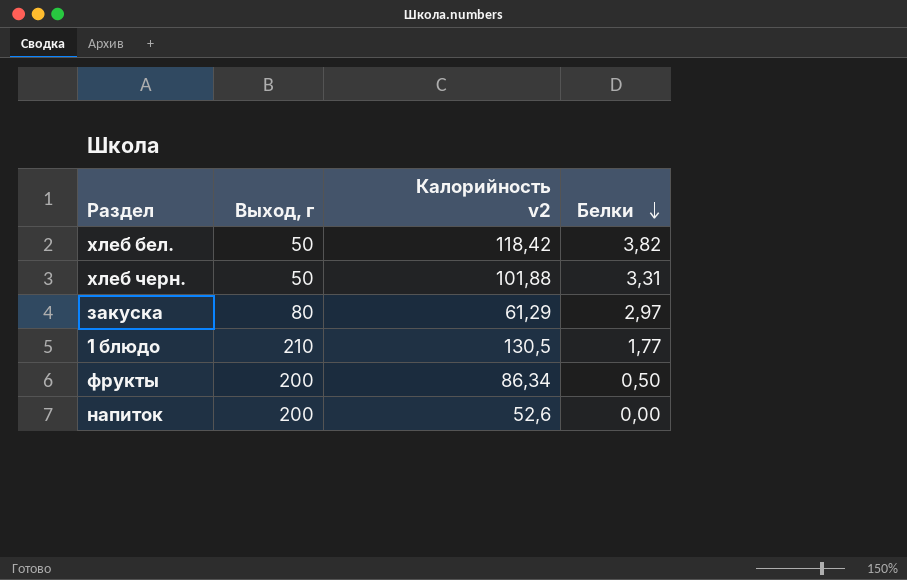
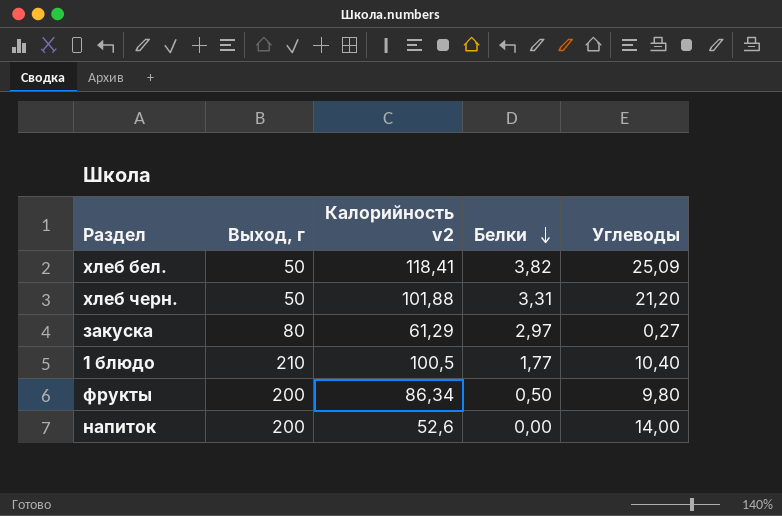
column Углеводы | position: none -> 5
хлеб бел. | Калорийность v2: 118,42 -> 118,41
1 блюдо | Калорийность v2: 130,5 -> 100,5

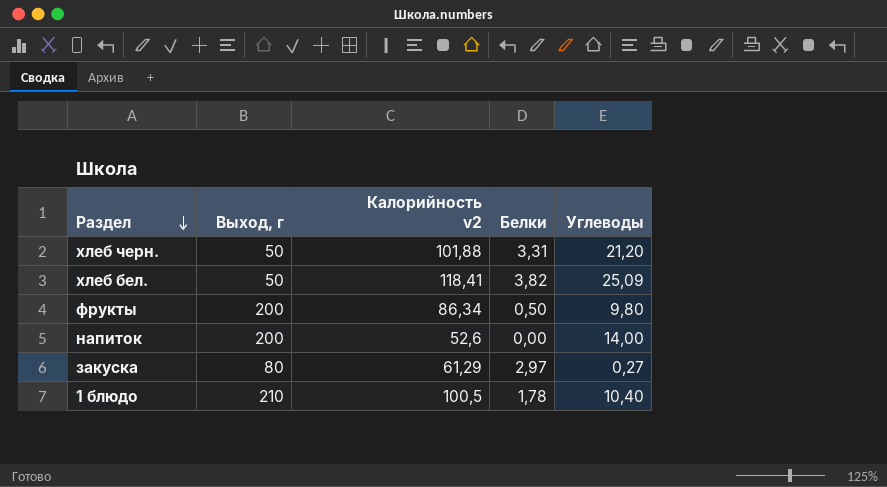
row order: Белки descending -> Раздел descending
1 блюдо | Белки: 1,77 -> 1,78

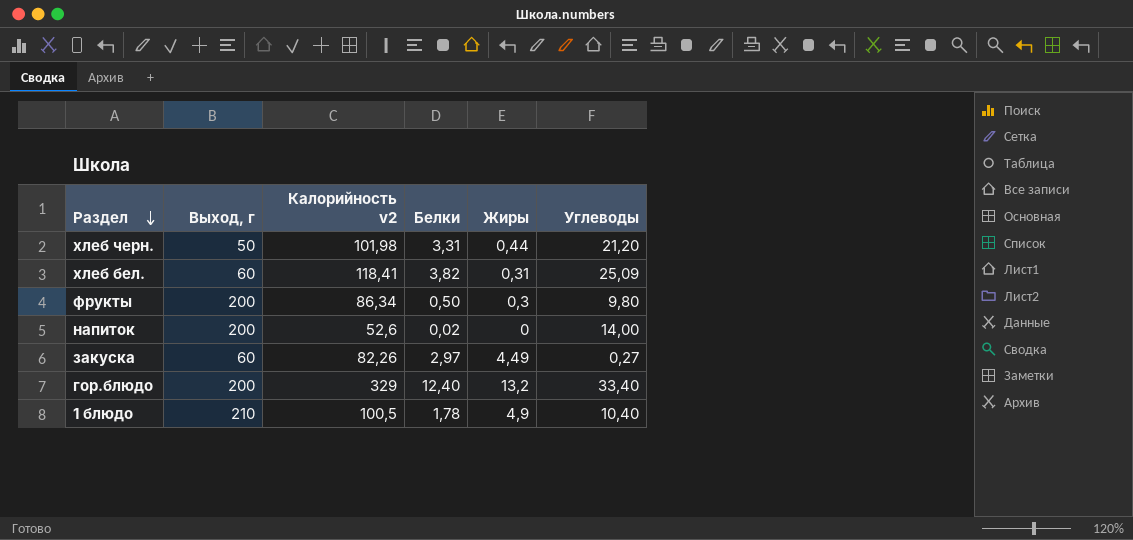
column Жиры | position: none -> 5
хлеб черн. | Калорийность v2: 101,88 -> 101,98
хлеб бел. | Выход, г: 50 -> 60
напиток | Белки: 0,00 -> 0,02
закуска | Выход, г: 80 -> 60
закуска | Калорийность v2: 61,29 -> 82,26
row гор.блюдо: none -> 200 | 329 | 12,40 | 13,2 | 33,40

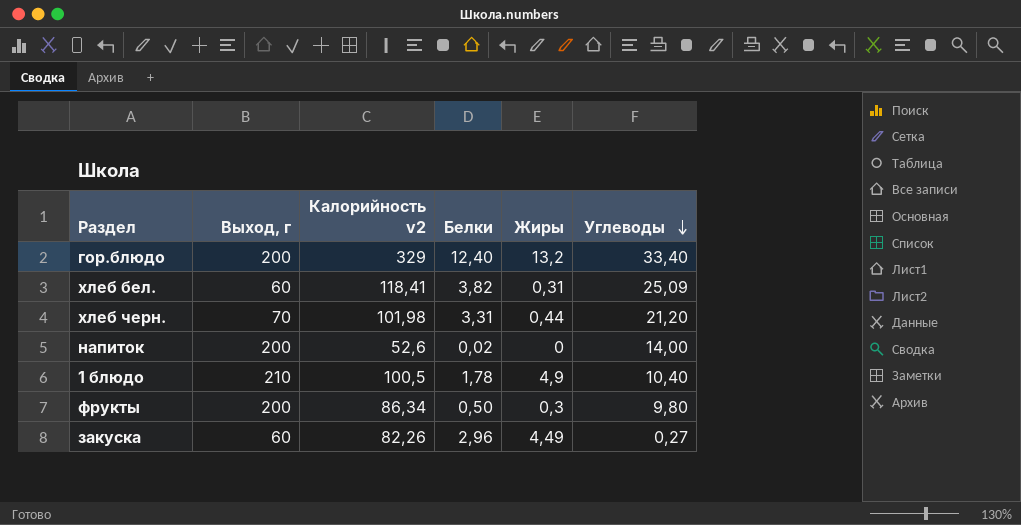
row order: Раздел descending -> Углеводы descending
хлеб черн. | Выход, г: 50 -> 70
закуска | Белки: 2,97 -> 2,96

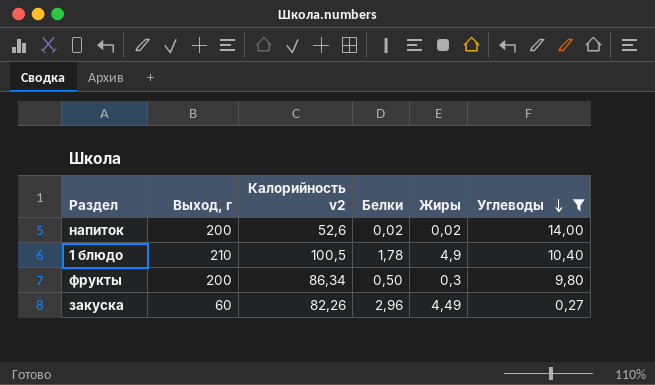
filter: none -> Углеводы <= 14,00
напиток | Жиры: 0 -> 0,02

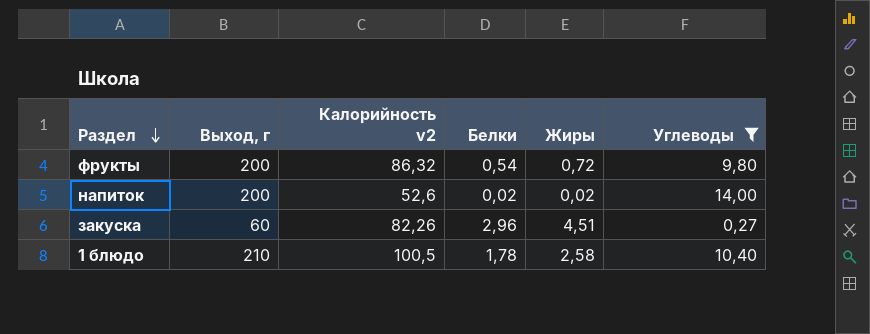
row order: Углеводы descending -> Раздел descending
фрукты | Калорийность v2: 86,34 -> 86,32
фрукты | Белки: 0,50 -> 0,54
фрукты | Жиры: 0,3 -> 0,72
закуска | Жиры: 4,49 -> 4,51
1 блюдо | Жиры: 4,9 -> 2,58

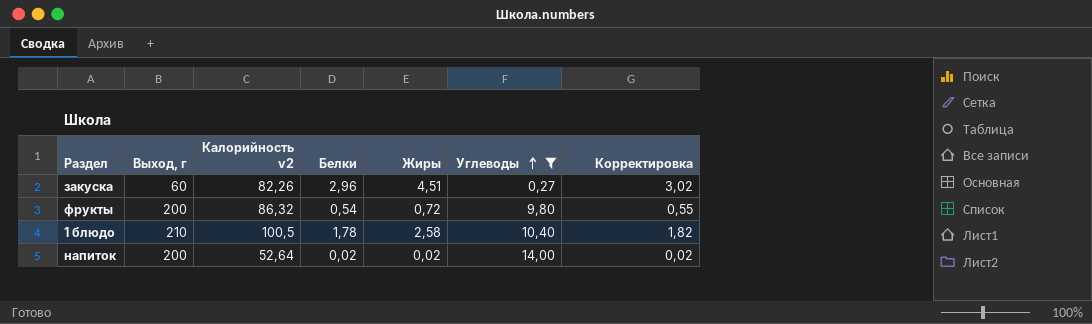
row order: Раздел descending -> Углеводы ascending
column Корректировка | formula: none -> [Белки] * 1,02
напиток | Калорийность v2: 52,6 -> 52,64

